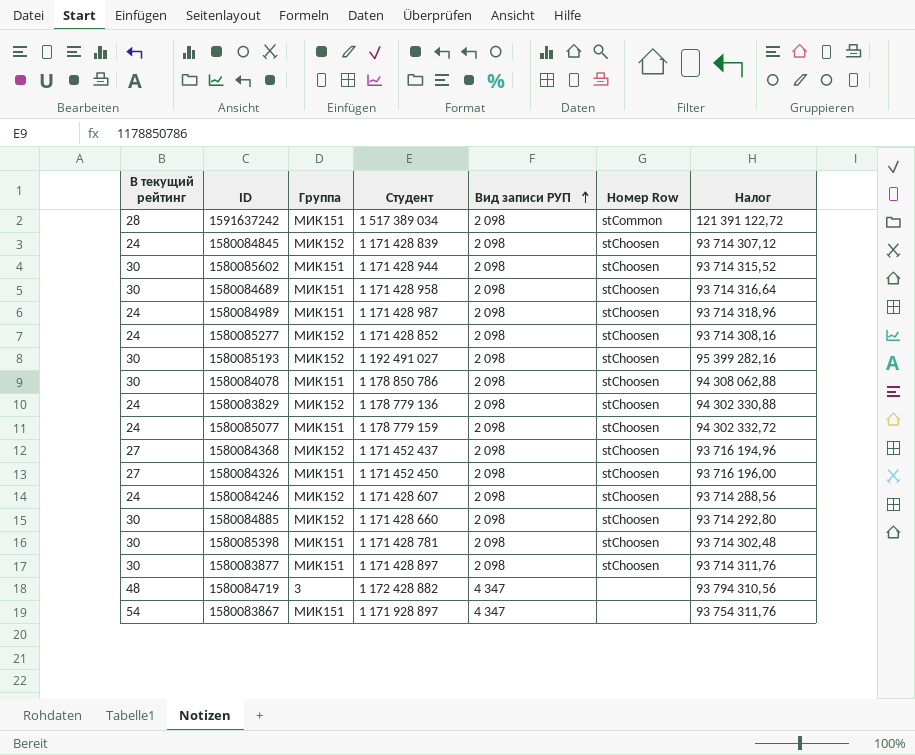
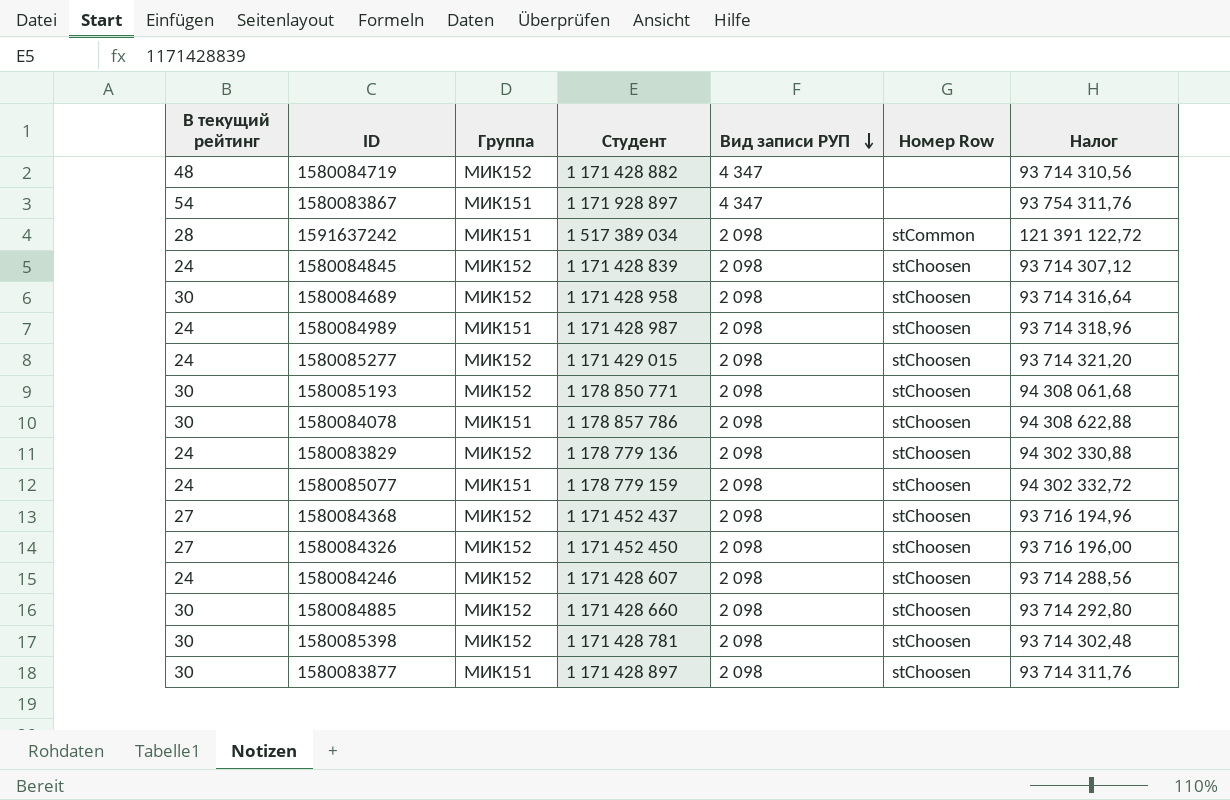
row order: Вид записи РУП ascending -> Вид записи РУП descending
row 1580085602: 30 | МИК151 | 1 171 428 944 | 2 098 | stChoosen | 93 714 315,52 -> none
1580084719 | Группа: 3 -> МИК152
1580084719 | Студент: 1 172 428 882 -> 1 171 428 882
1580084719 | Налог: 93 794 310,56 -> 93 714 310,56
1580084689 | Группа: МИК151 -> МИК152
1580085277 | Студент: 1 171 428 852 -> 1 171 429 015
1580085277 | Налог: 93 714 308,16 -> 93 714 321,20
1580085193 | Студент: 1 192 491 027 -> 1 178 850 771
1580085193 | Налог: 95 399 282,16 -> 94 308 061,68
1580084078 | Студент: 1 178 850 786 -> 1 178 857 786
1580084078 | Налог: 94 308 062,88 -> 94 308 622,88
1580084326 | Группа: МИК151 -> МИК152
1580085398 | Группа: МИК151 -> МИК152

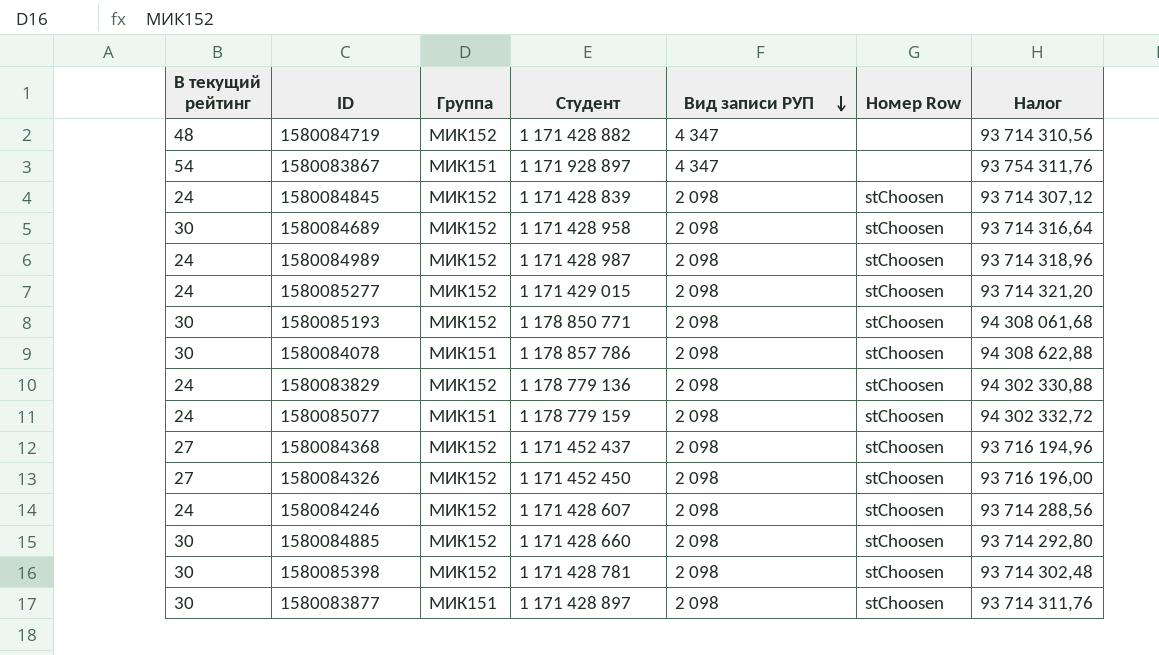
row 1591637242: 28 | МИК151 | 1 517 389 034 | 2 098 | stCommon | 121 391 122,72 -> none
1580084989 | Группа: МИК151 -> МИК152

